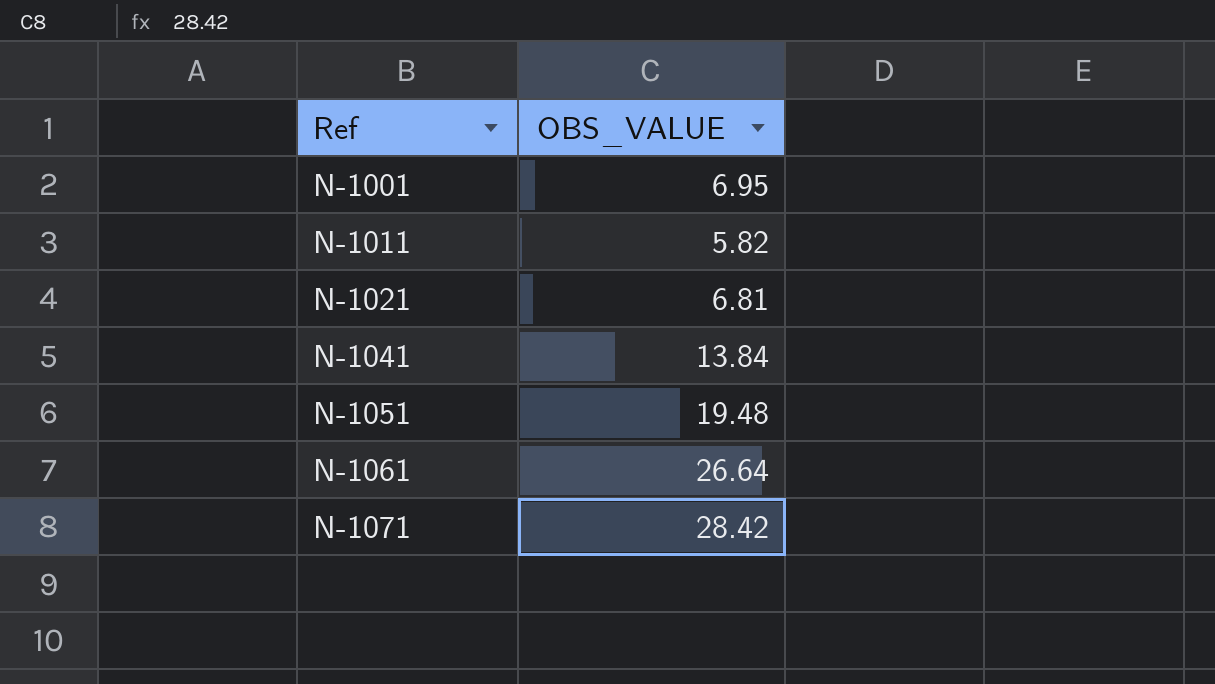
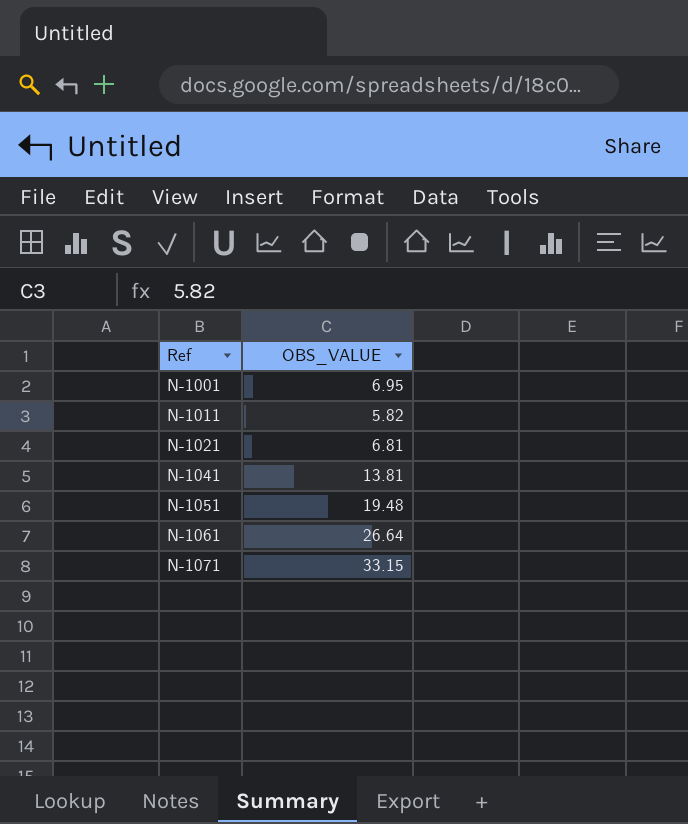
N-1041 | OBS_VALUE: 13.84 -> 13.81
N-1071 | OBS_VALUE: 28.42 -> 33.15

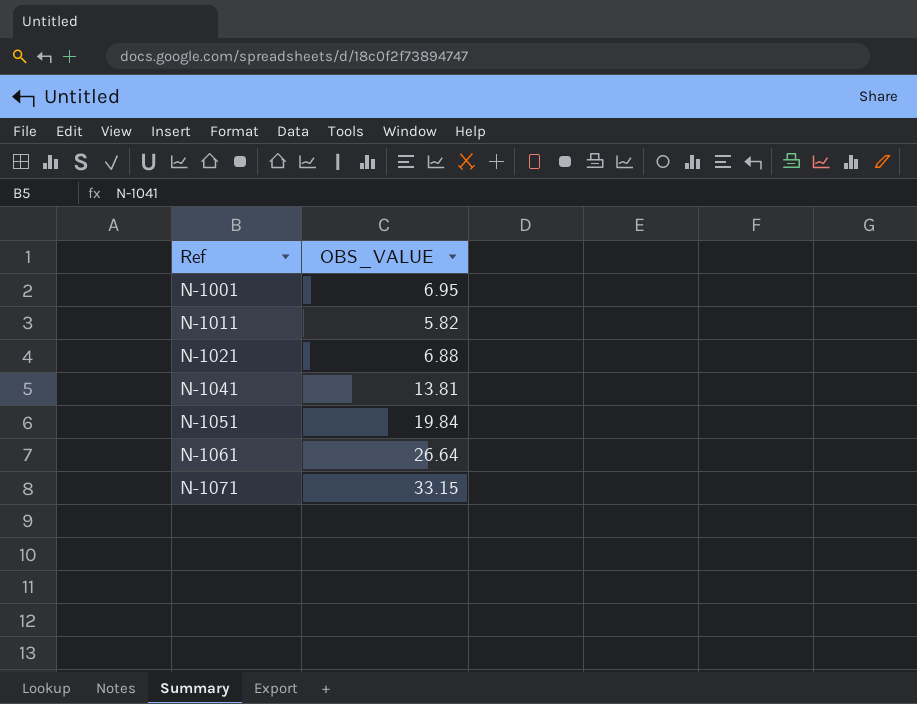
N-1021 | OBS_VALUE: 6.81 -> 6.88
N-1051 | OBS_VALUE: 19.48 -> 19.84

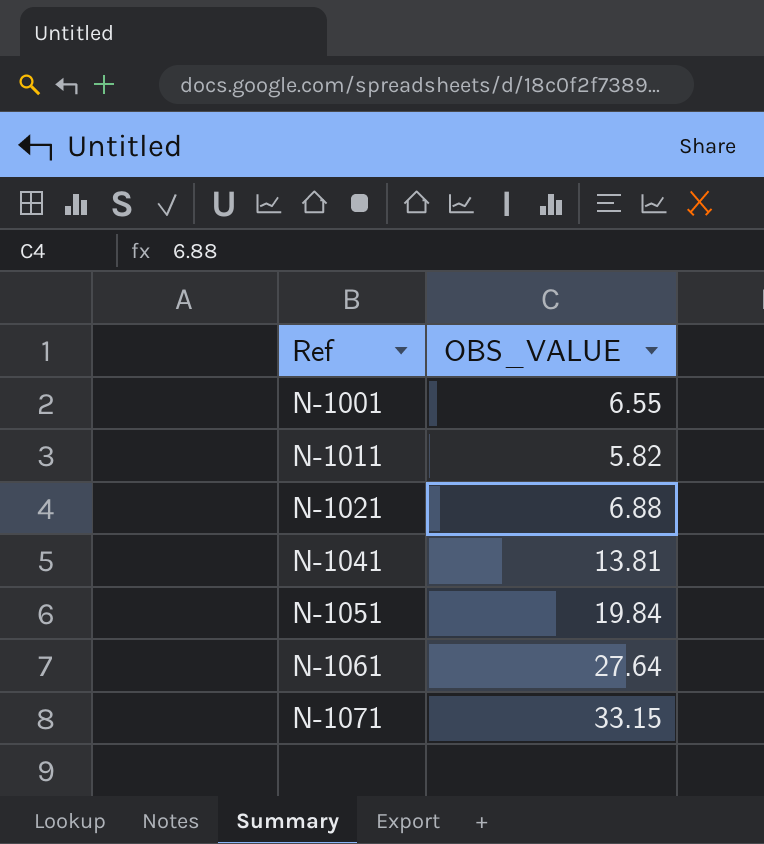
N-1001 | OBS_VALUE: 6.95 -> 6.55
N-1061 | OBS_VALUE: 26.64 -> 27.64

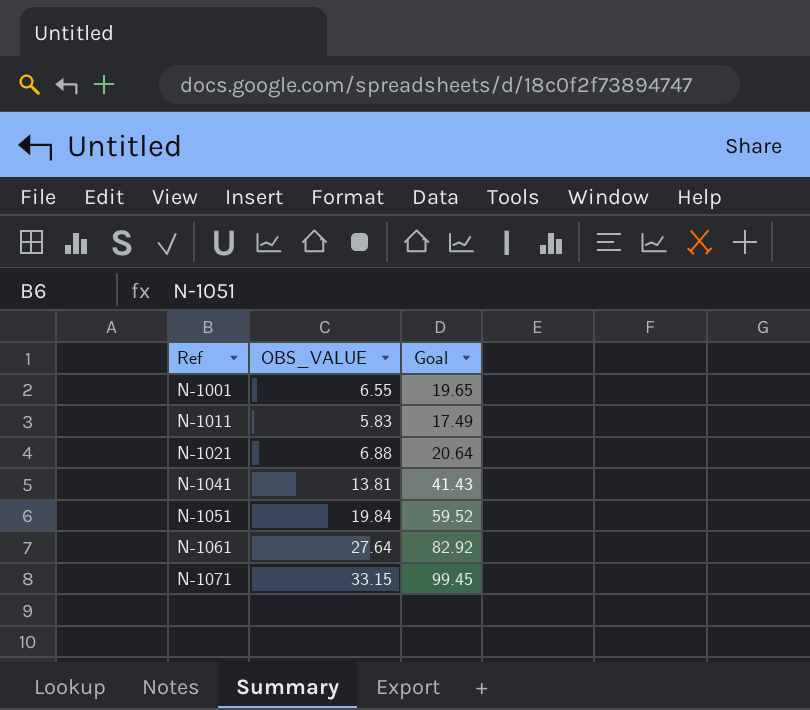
column Goal | formula: none -> [OBS_VALUE] * 3
N-1011 | OBS_VALUE: 5.82 -> 5.83

